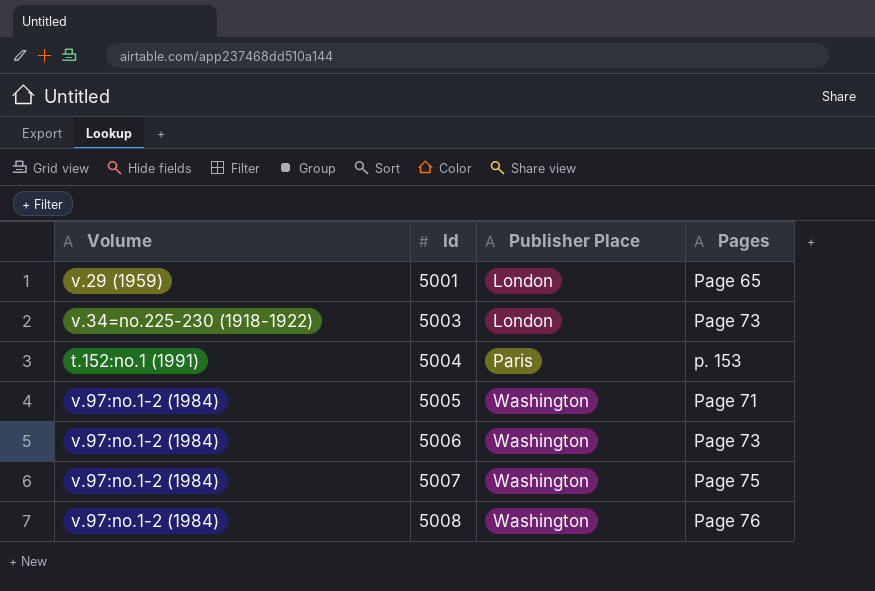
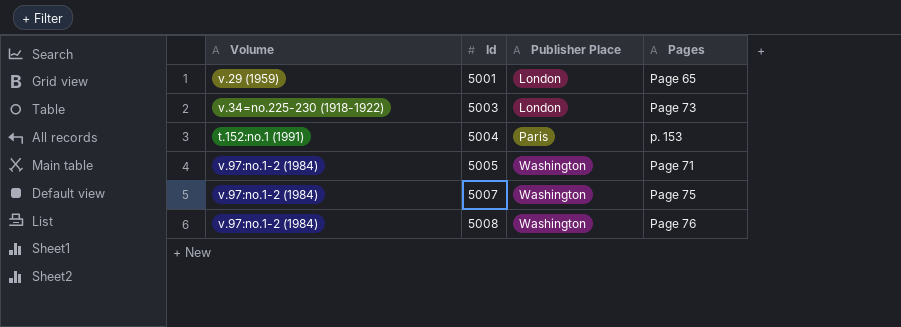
row 5006: v.97:no.1-2 (1984) | Washington | Page 73 -> none

